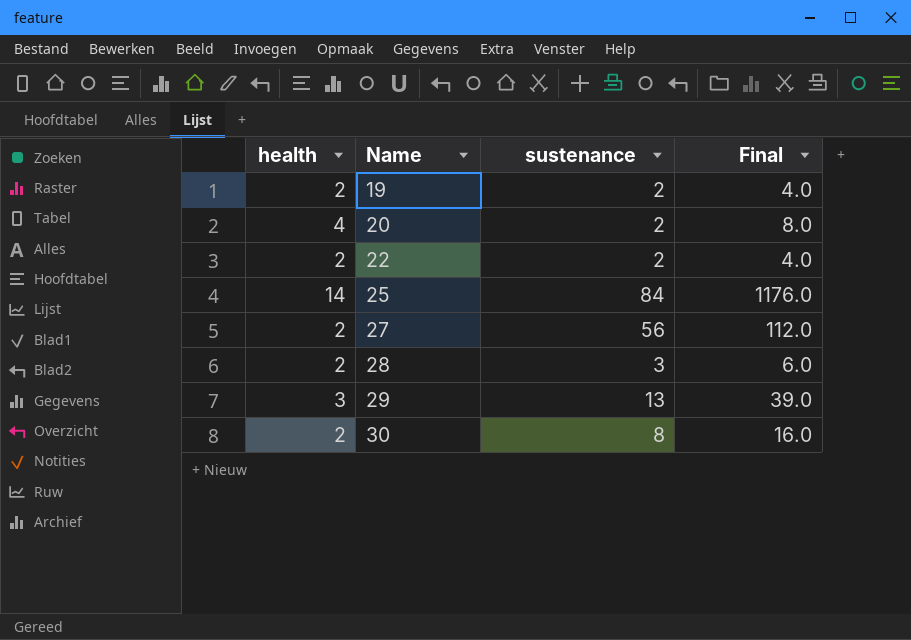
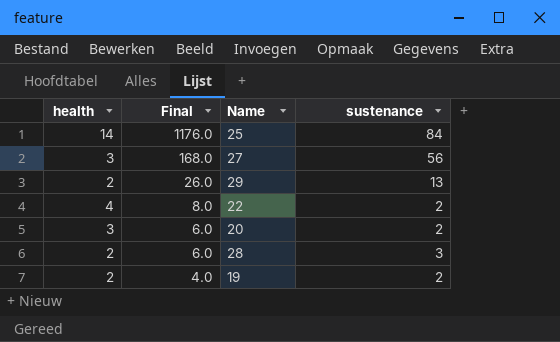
row order: Name ascending -> Final descending
column Final | position: 4 -> 2
row 30: 2 | 8 | 16.0 -> none
27 | health: 2 -> 3
27 | Final: 112.0 -> 168.0
29 | health: 3 -> 2
29 | Final: 39.0 -> 26.0
22 | health: 2 -> 4
22 | Final: 4.0 -> 8.0
20 | health: 4 -> 3
20 | Final: 8.0 -> 6.0

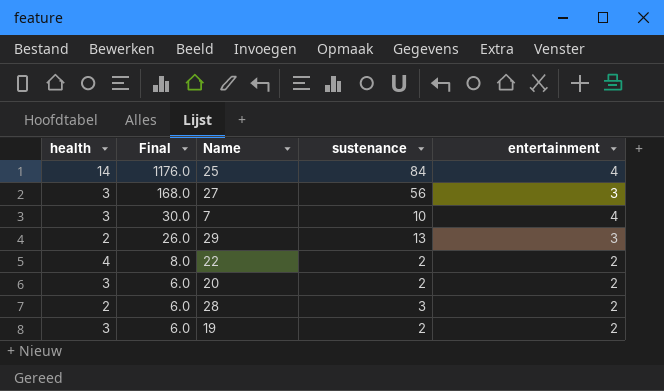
column entertainment | position: none -> 5
row 7: none -> 3 | 30.0 | 10 | 4
19 | health: 2 -> 3
19 | Final: 4.0 -> 6.0

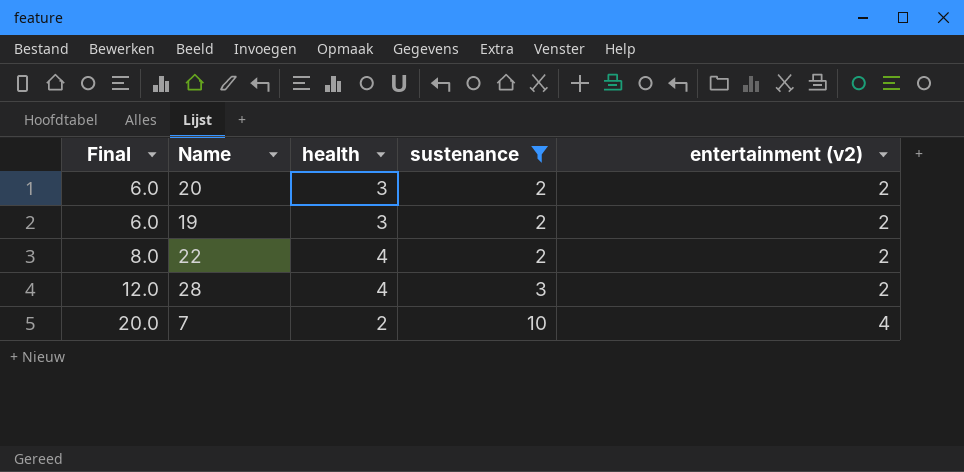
filter: none -> sustenance <= 10
row order: Final descending -> Final ascending
column health | position: 1 -> 3
column name: entertainment -> entertainment (v2)
28 | Final: 6.0 -> 12.0
28 | health: 2 -> 4
7 | Final: 30.0 -> 20.0
7 | health: 3 -> 2

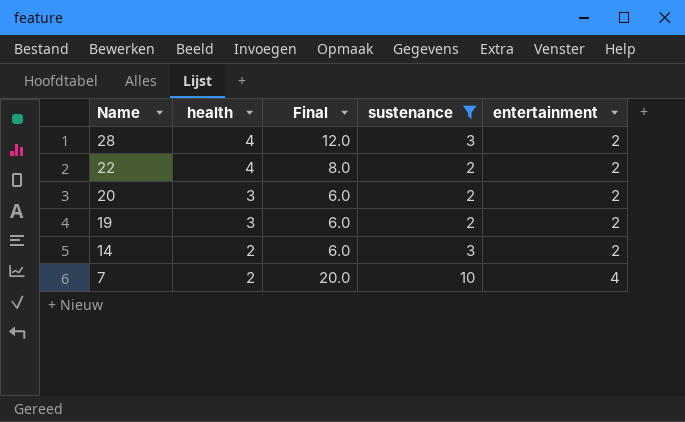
row order: Final ascending -> Name descending
column Final | position: 1 -> 3
column name: entertainment (v2) -> entertainment
row 14: none -> 2 | 6.0 | 3 | 2

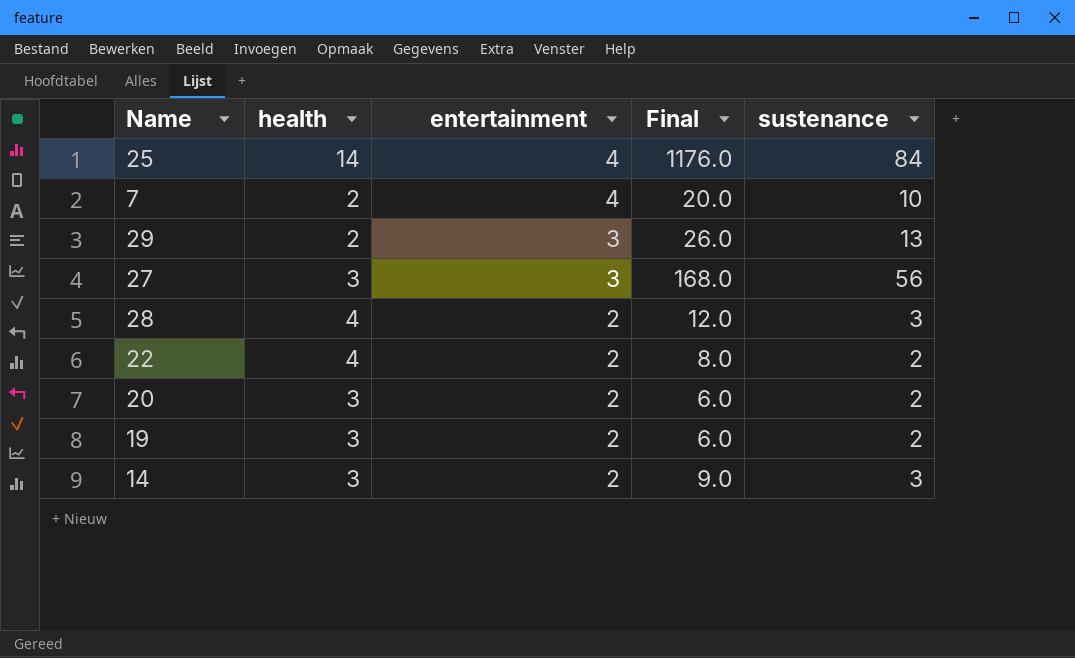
filter: sustenance <= 10 -> none
row order: Name descending -> entertainment descending
column entertainment | position: 5 -> 3
14 | health: 2 -> 3
14 | Final: 6.0 -> 9.0

